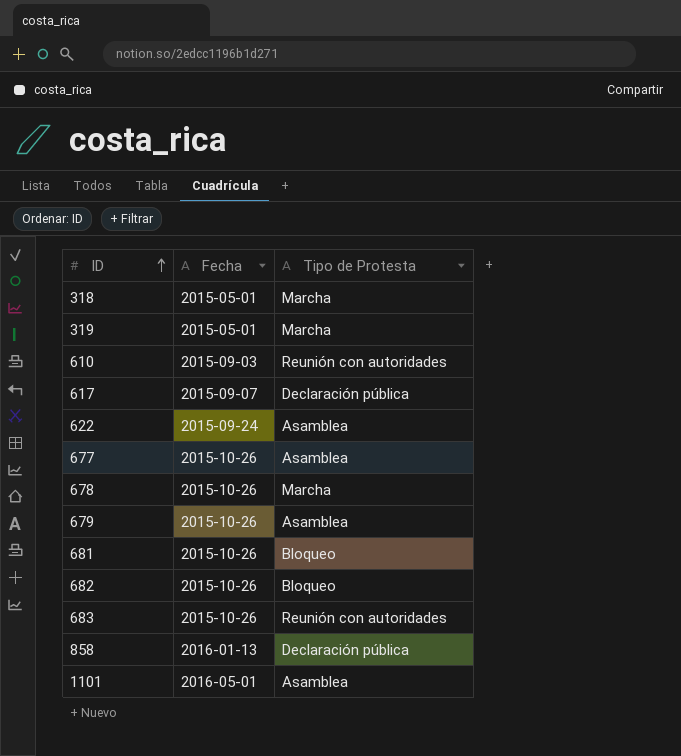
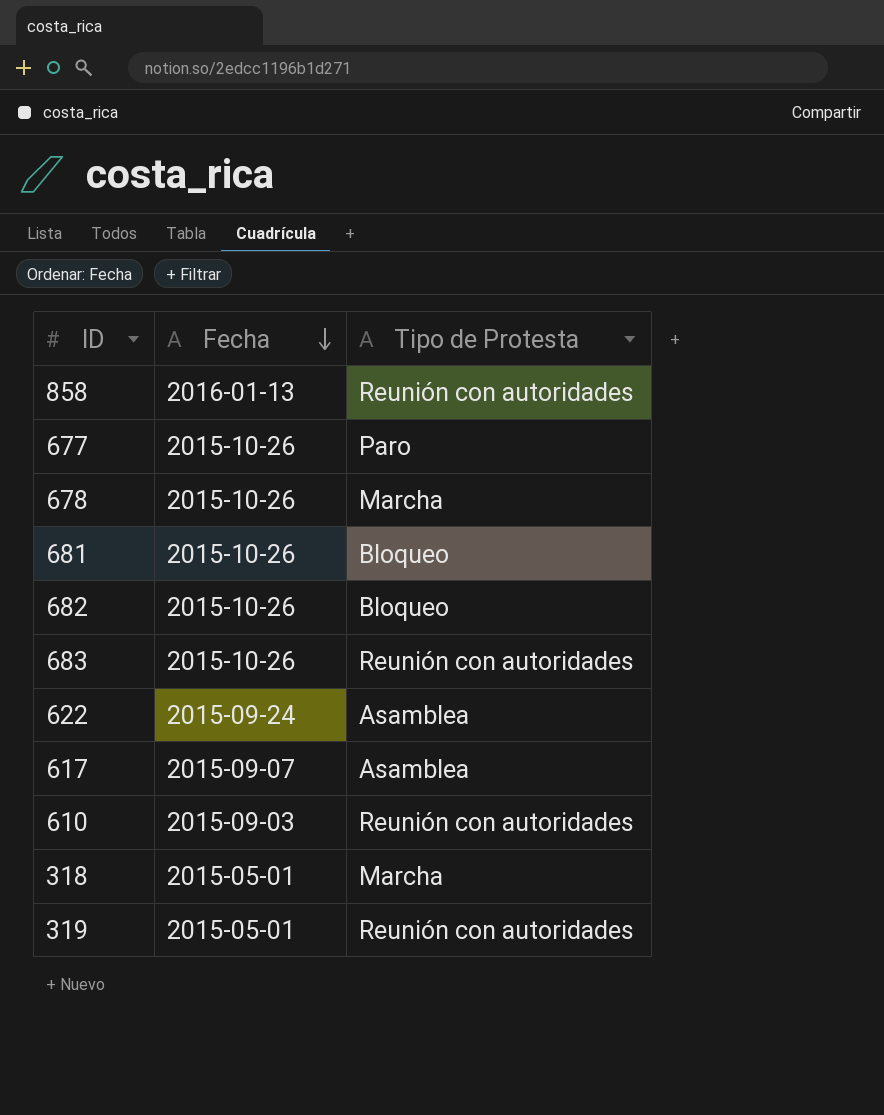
row order: ID ascending -> Fecha descending
row 679: 2015-10-26 | Asamblea -> none
row 1101: 2016-05-01 | Asamblea -> none
858 | Tipo de Protesta: Declaración pública -> Reunión con autoridades
677 | Tipo de Protesta: Asamblea -> Paro
617 | Tipo de Protesta: Declaración pública -> Asamblea
319 | Tipo de Protesta: Marcha -> Reunión con autoridades

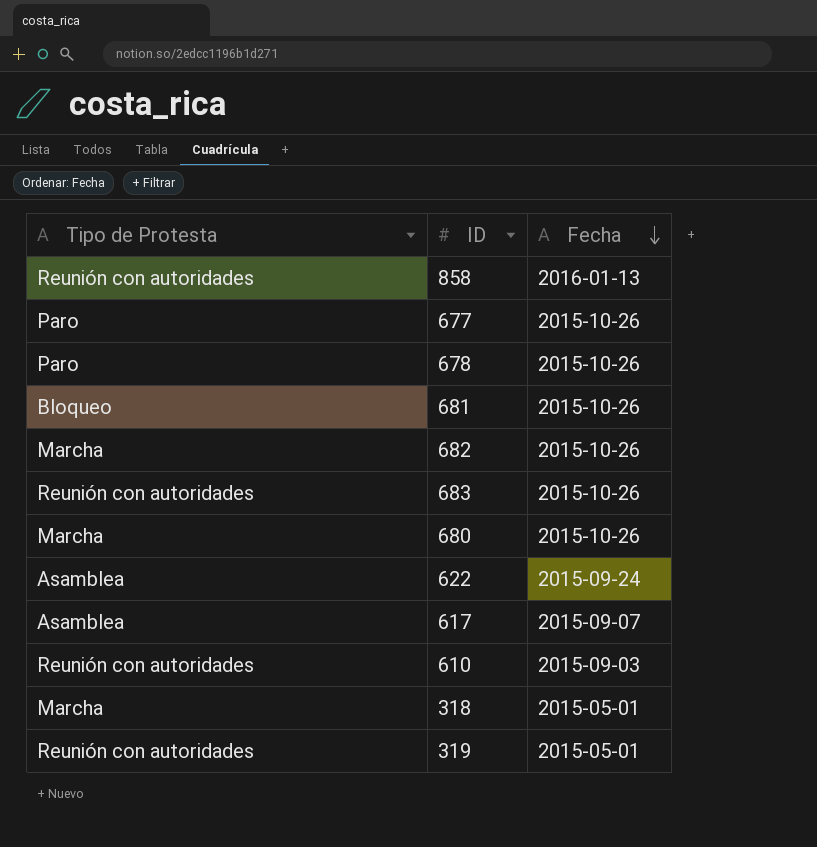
column Tipo de Protesta | position: 3 -> 1
678 | Tipo de Protesta: Marcha -> Paro
682 | Tipo de Protesta: Bloqueo -> Marcha
row 680: none -> Marcha | 2015-10-26

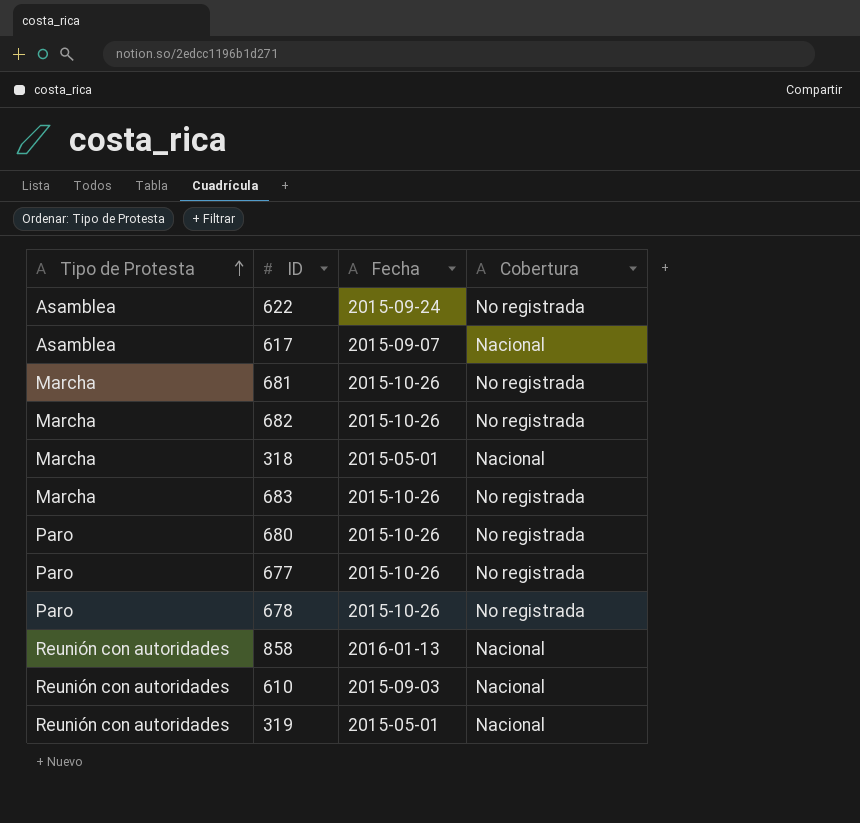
row order: Fecha descending -> Tipo de Protesta ascending
column Cobertura | position: none -> 4
681 | Tipo de Protesta: Bloqueo -> Marcha
683 | Tipo de Protesta: Reunión con autoridades -> Marcha
680 | Tipo de Protesta: Marcha -> Paro

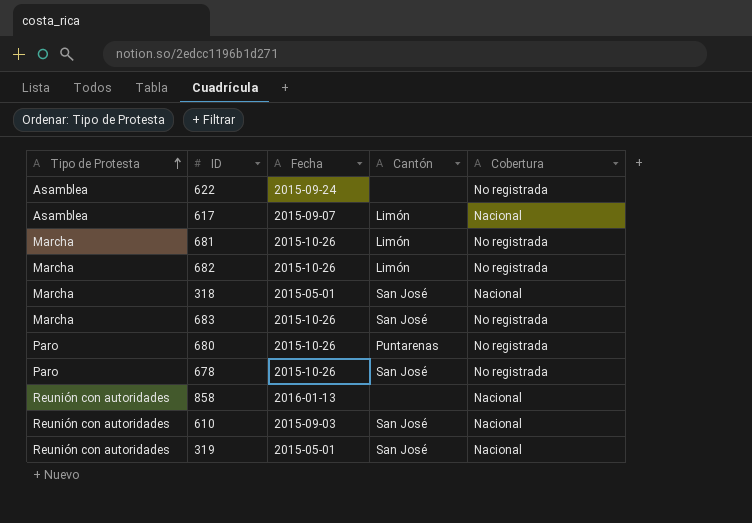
column Cantón | position: none -> 4
row 677: Paro | 2015-10-26 | No registrada -> none

